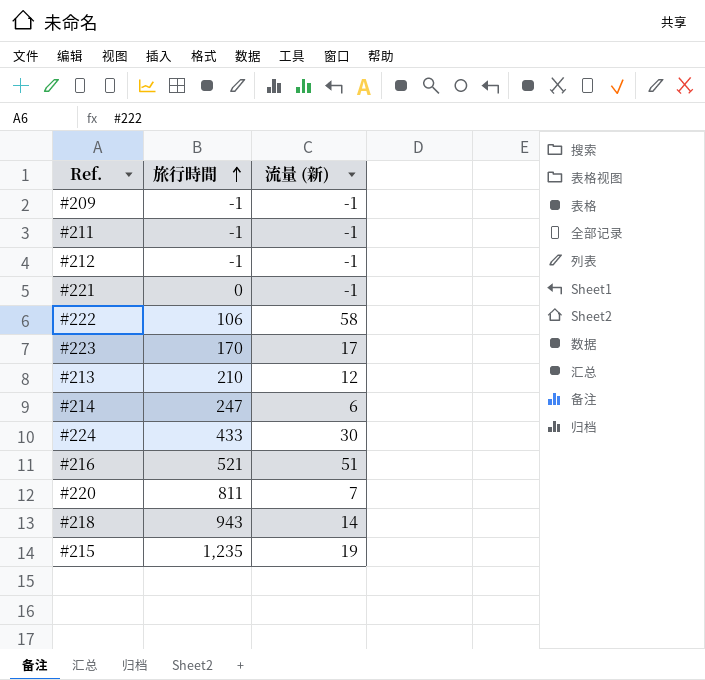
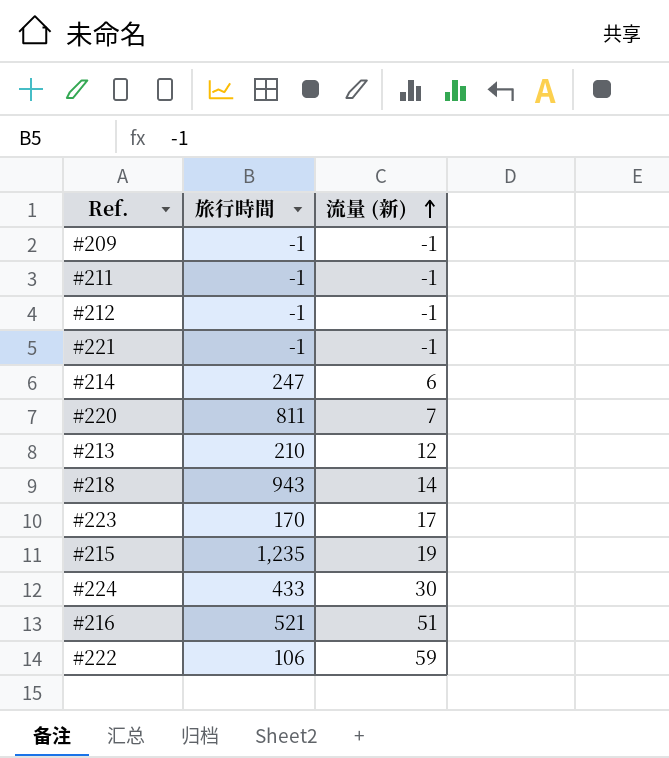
row order: 旅行時間 ascending -> 流量 (新) ascending
#221 | 旅行時間: 0 -> -1
#222 | 流量 (新): 58 -> 59

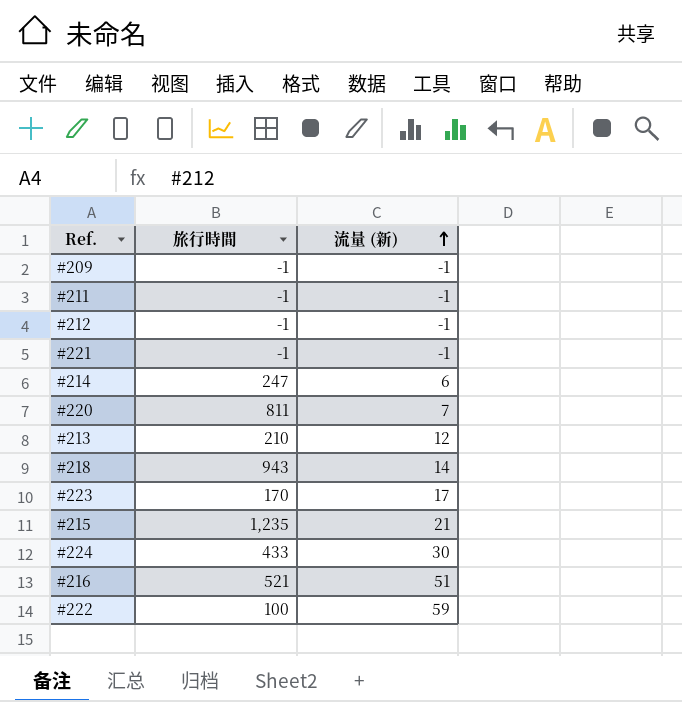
#215 | 流量 (新): 19 -> 21
#222 | 旅行時間: 106 -> 100

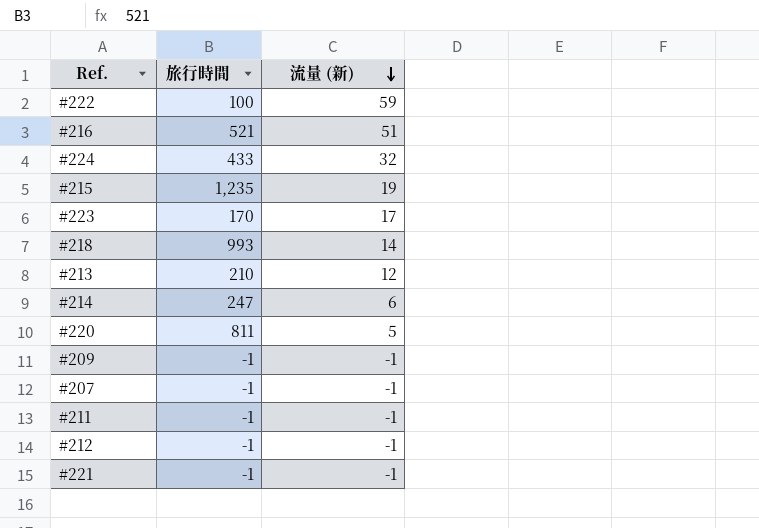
row order: 流量 (新) ascending -> 流量 (新) descending
#224 | 流量 (新): 30 -> 32
#215 | 流量 (新): 21 -> 19
#218 | 旅行時間: 943 -> 993
#220 | 流量 (新): 7 -> 5
row #207: none -> -1 | -1

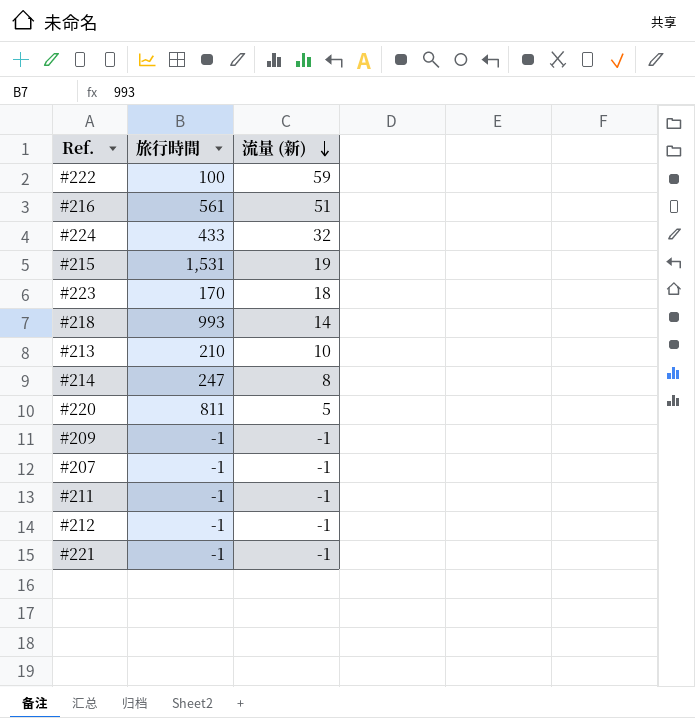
#216 | 旅行時間: 521 -> 561
#215 | 旅行時間: 1,235 -> 1,531
#223 | 流量 (新): 17 -> 18
#213 | 流量 (新): 12 -> 10
#214 | 流量 (新): 6 -> 8

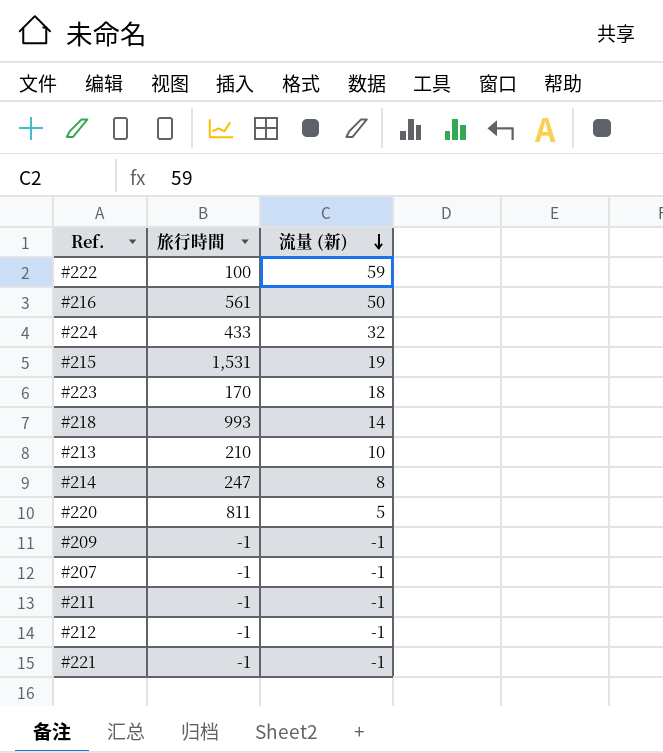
#216 | 流量 (新): 51 -> 50

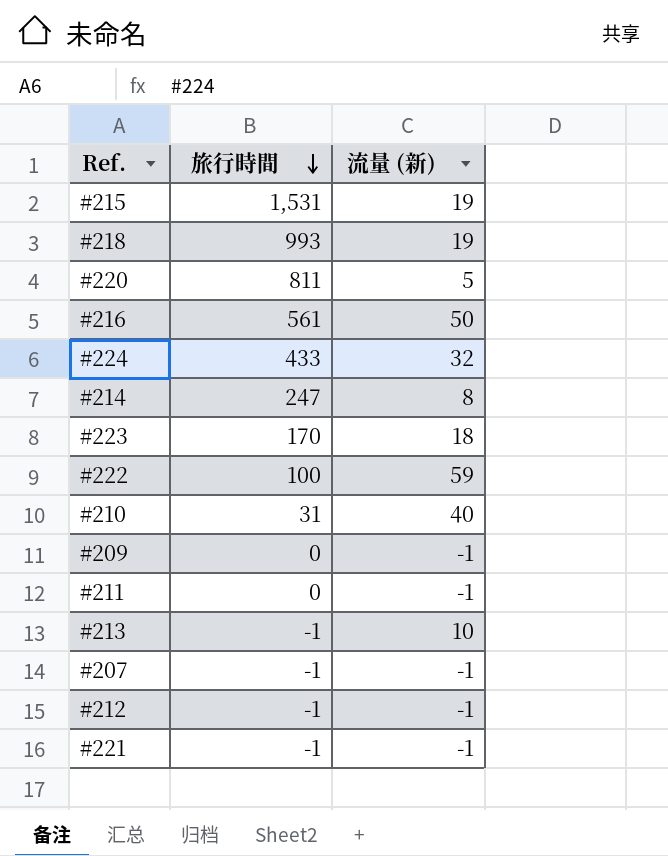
row order: 流量 (新) descending -> 旅行時間 descending
#218 | 流量 (新): 14 -> 19
row #210: none -> 31 | 40
#209 | 旅行時間: -1 -> 0
#211 | 旅行時間: -1 -> 0
#213 | 旅行時間: 210 -> -1

